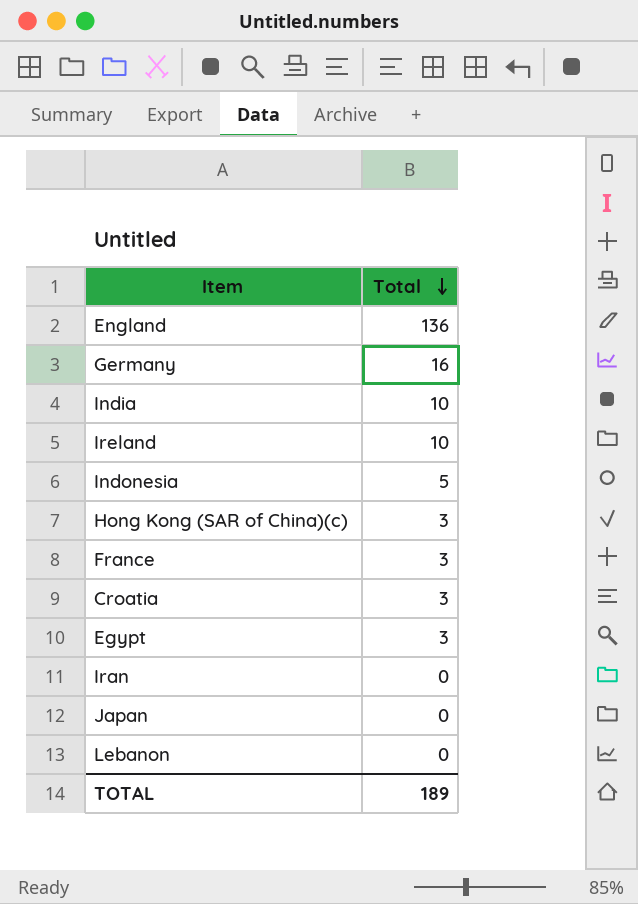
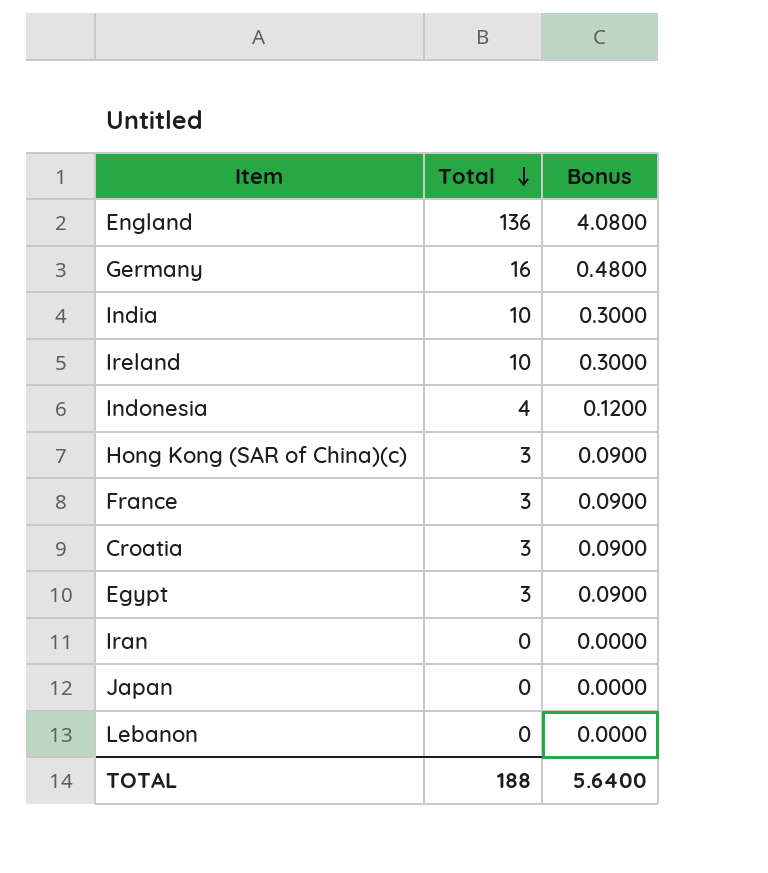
column Bonus | formula: none -> [Total] * 0.03
Indonesia | Total: 5 -> 4
TOTAL | Total: 189 -> 188

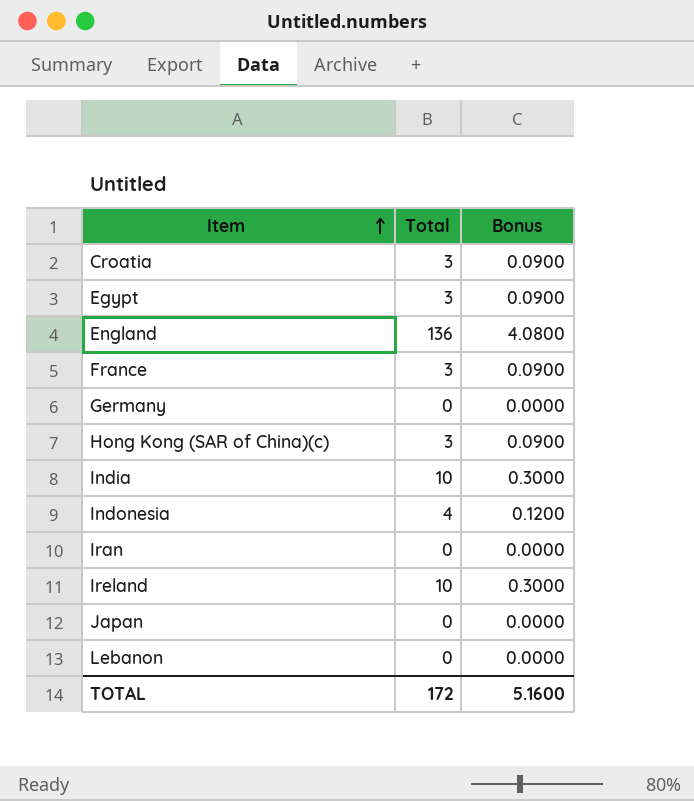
row order: Total descending -> Item ascending
Germany | Total: 16 -> 0
Germany | Bonus: 0.4800 -> 0.0000
TOTAL | Total: 188 -> 172
TOTAL | Bonus: 5.6400 -> 5.1600

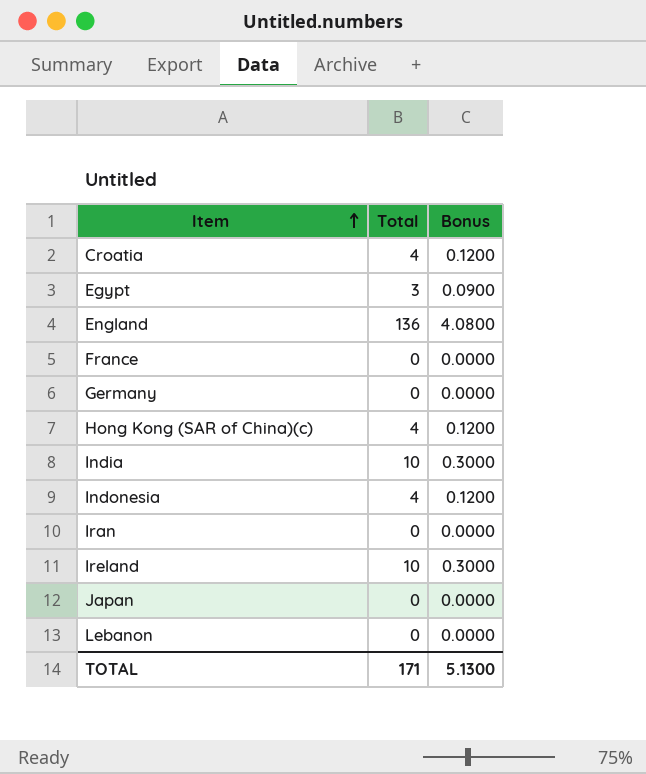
Croatia | Total: 3 -> 4
Croatia | Bonus: 0.0900 -> 0.1200
France | Total: 3 -> 0
France | Bonus: 0.0900 -> 0.0000
Hong Kong (SAR of China)(c) | Total: 3 -> 4
Hong Kong (SAR of China)(c) | Bonus: 0.0900 -> 0.1200
TOTAL | Total: 172 -> 171
TOTAL | Bonus: 5.1600 -> 5.1300

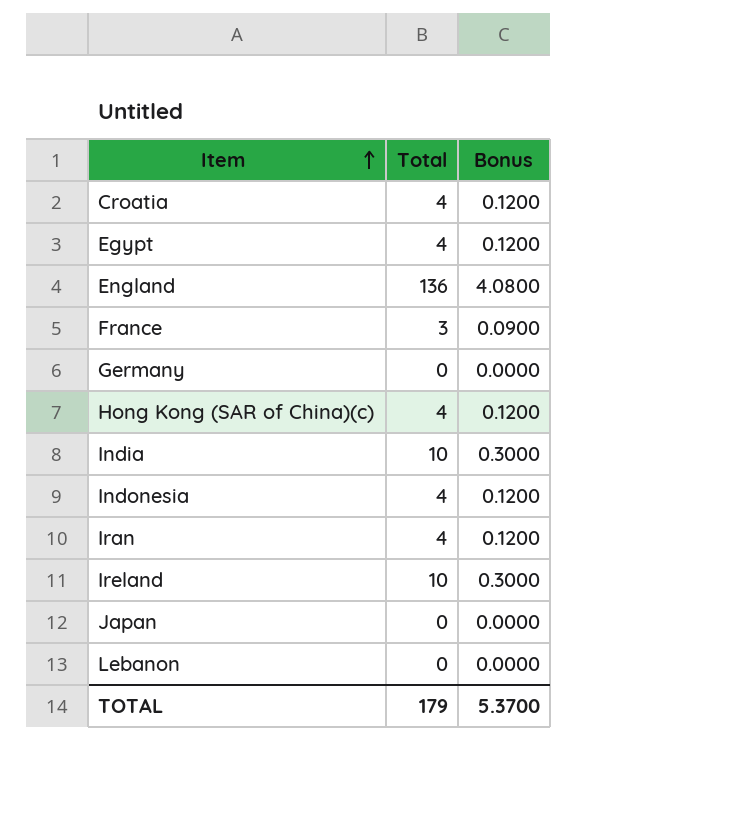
Egypt | Total: 3 -> 4
Egypt | Bonus: 0.0900 -> 0.1200
France | Total: 0 -> 3
France | Bonus: 0.0000 -> 0.0900
Iran | Total: 0 -> 4
Iran | Bonus: 0.0000 -> 0.1200
TOTAL | Total: 171 -> 179
TOTAL | Bonus: 5.1300 -> 5.3700

